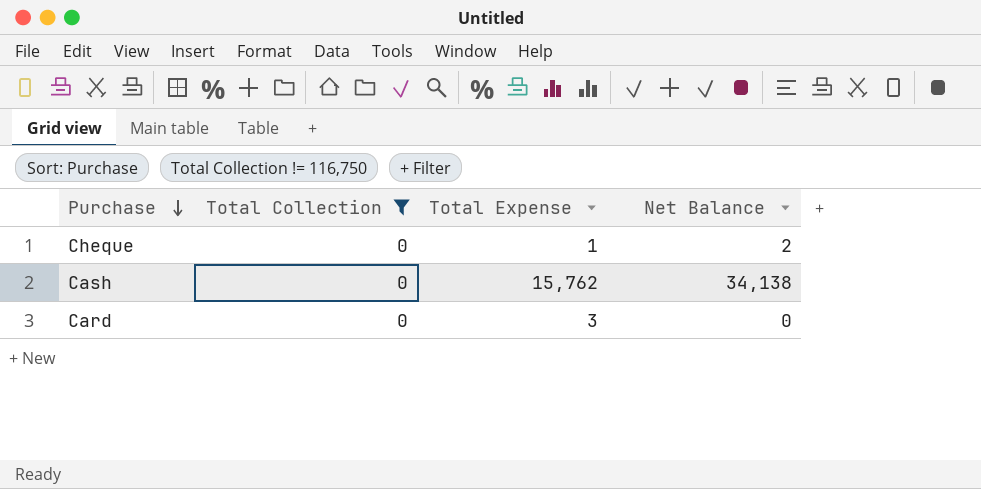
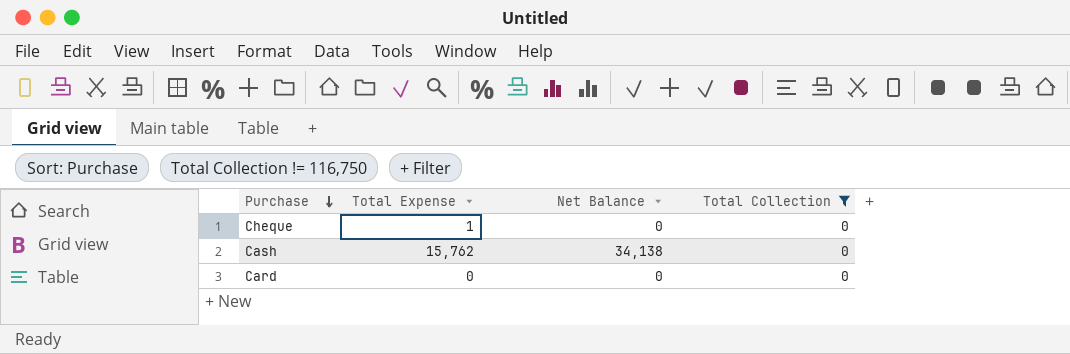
column Total Collection | position: 2 -> 4
Cheque | Net Balance: 2 -> 0
Card | Total Expense: 3 -> 0

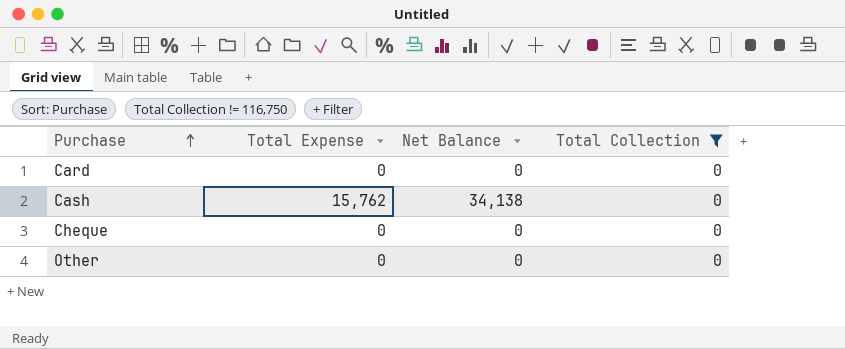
row order: Purchase descending -> Purchase ascending
Cheque | Total Expense: 1 -> 0
row Other: none -> 0 | 0 | 0

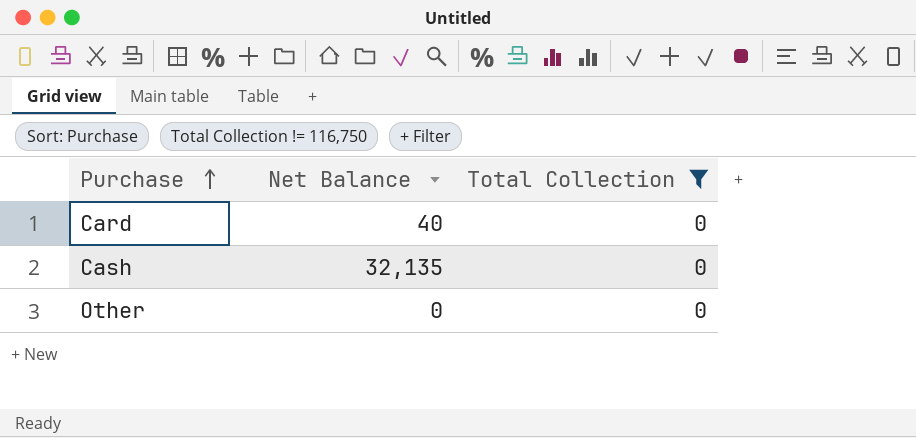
column Total Expense | position: 2 -> none
row Cheque: 0 | 0 | 0 -> none
Card | Net Balance: 0 -> 40
Cash | Net Balance: 34,138 -> 32,135

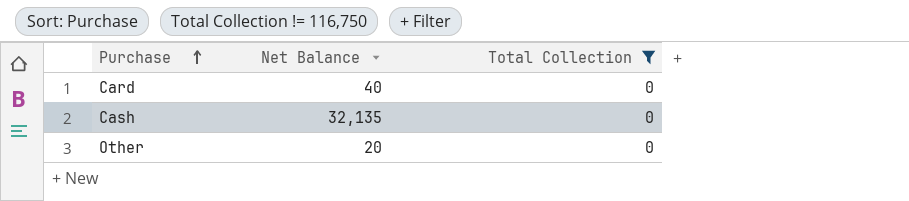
Other | Net Balance: 0 -> 20

